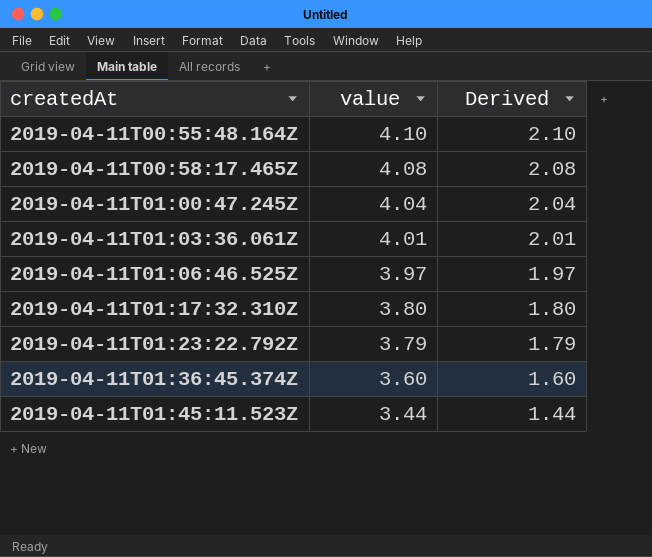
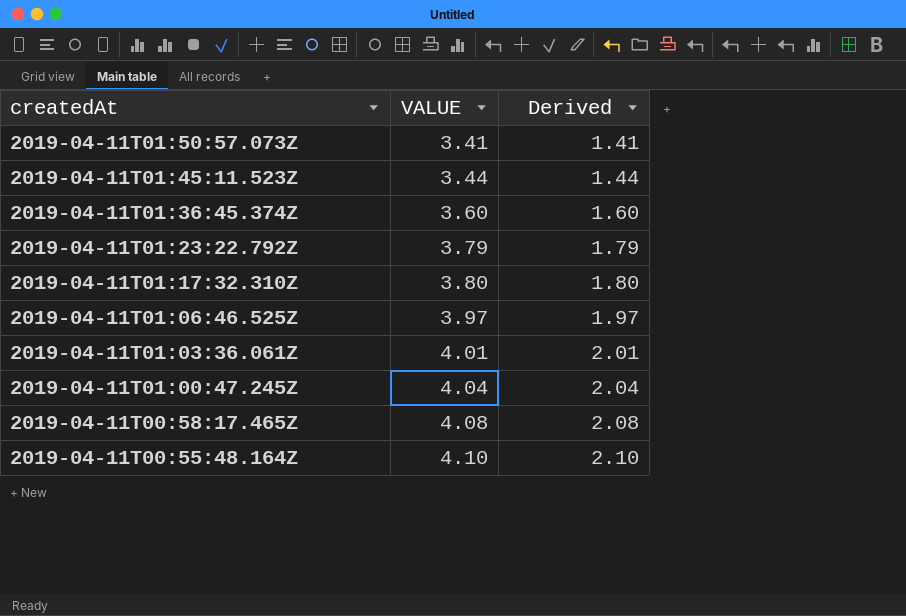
row order: createdAt ascending -> createdAt descending
column name: value -> VALUE
row 2019-04-11T01:50:57.073Z: none -> 3.41 | 1.41

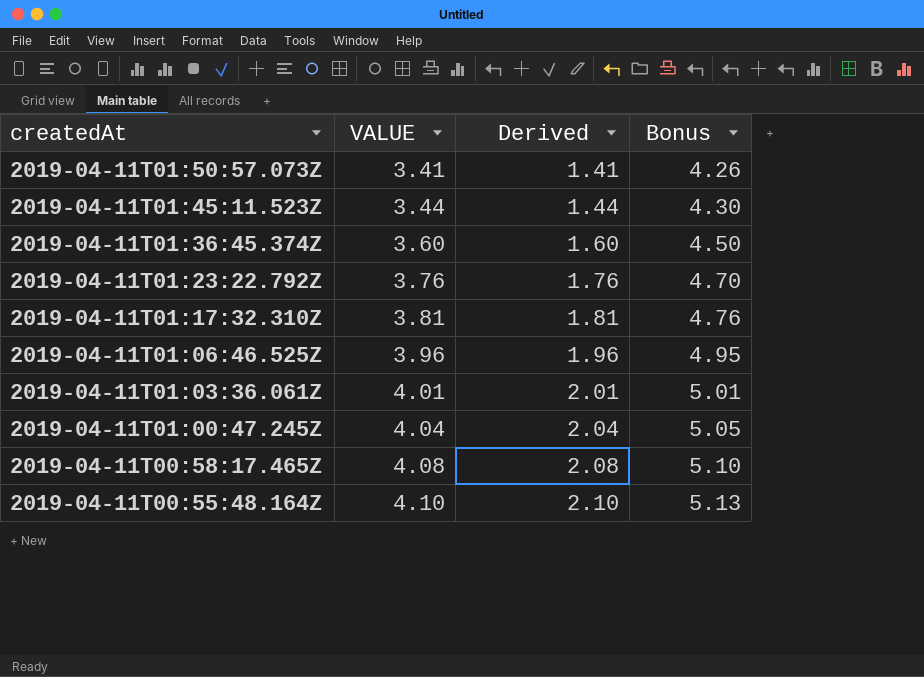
column Bonus | formula: none -> [VALUE] * 1.25
2019-04-11T01:23:22.792Z | VALUE: 3.79 -> 3.76
2019-04-11T01:23:22.792Z | Derived: 1.79 -> 1.76
2019-04-11T01:17:32.310Z | VALUE: 3.80 -> 3.81
2019-04-11T01:17:32.310Z | Derived: 1.80 -> 1.81
2019-04-11T01:06:46.525Z | VALUE: 3.97 -> 3.96
2019-04-11T01:06:46.525Z | Derived: 1.97 -> 1.96

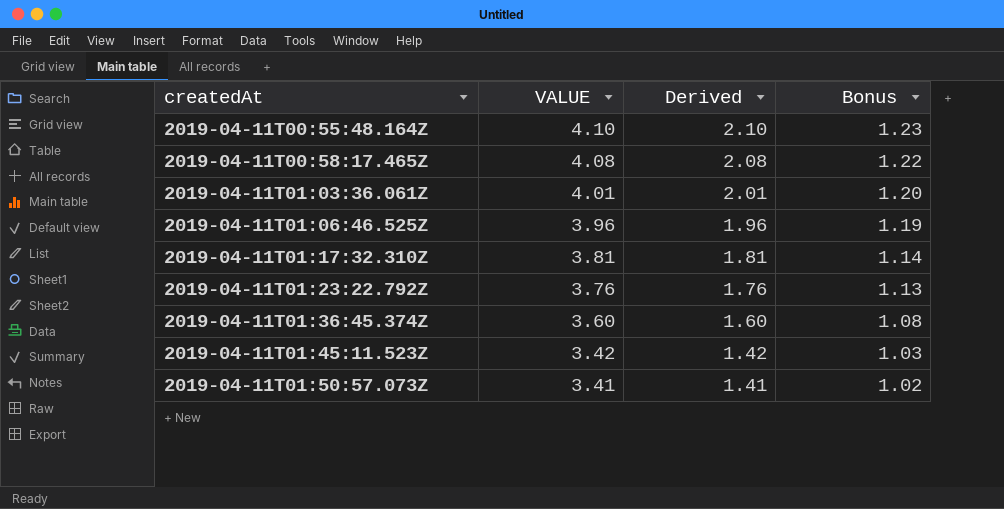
row order: createdAt descending -> createdAt ascending
column Bonus | formula: [VALUE] * 1.25 -> [VALUE] * 0.3
row 2019-04-11T01:00:47.245Z: 4.04 | 2.04 | 5.05 -> none
2019-04-11T01:45:11.523Z | VALUE: 3.44 -> 3.42
2019-04-11T01:45:11.523Z | Derived: 1.44 -> 1.42

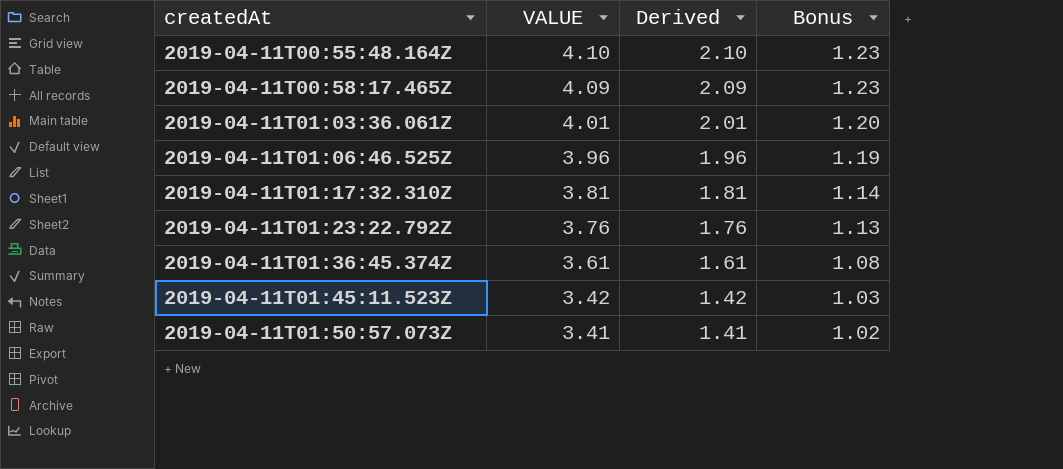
2019-04-11T00:58:17.465Z | VALUE: 4.08 -> 4.09
2019-04-11T00:58:17.465Z | Derived: 2.08 -> 2.09
2019-04-11T00:58:17.465Z | Bonus: 1.22 -> 1.23
2019-04-11T01:36:45.374Z | VALUE: 3.60 -> 3.61
2019-04-11T01:36:45.374Z | Derived: 1.60 -> 1.61

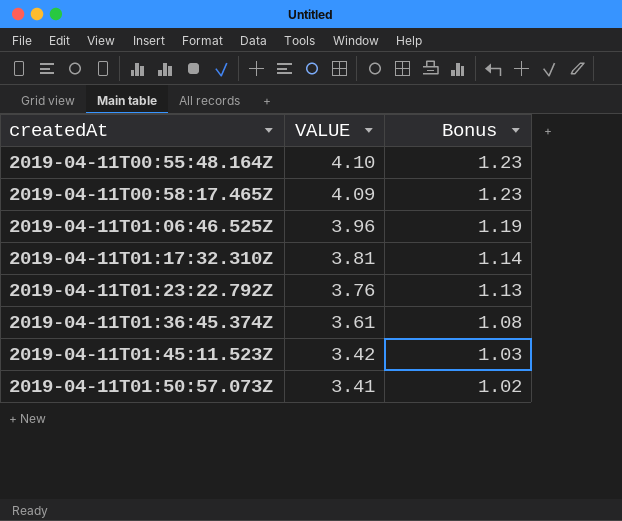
column Derived | formula: [VALUE] - 2 -> none
row 2019-04-11T01:03:36.061Z: 4.01 | 2.01 | 1.20 -> none

